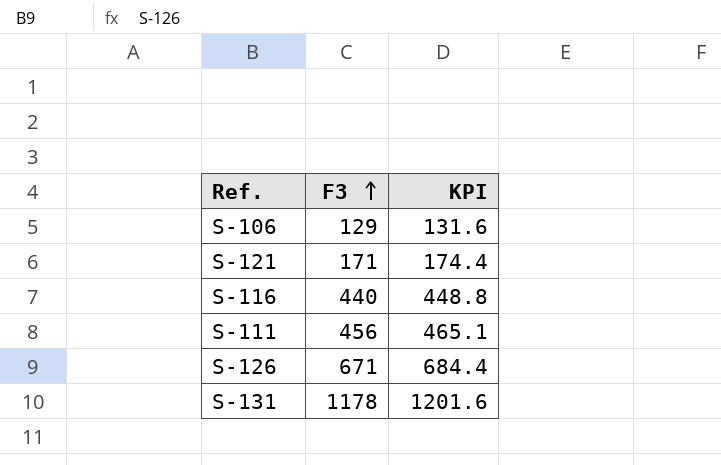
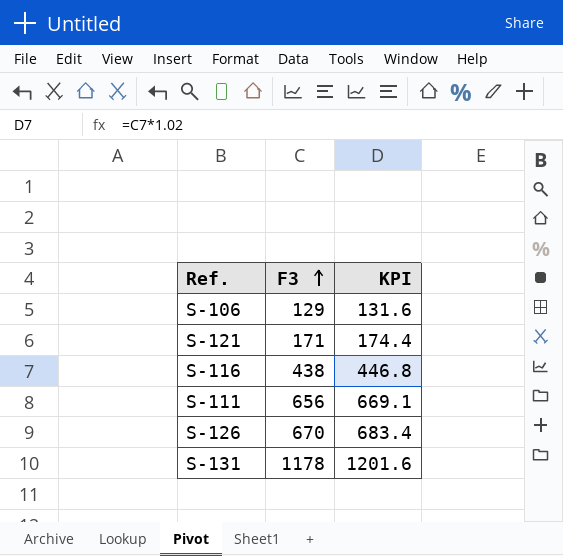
S-116 | F3: 440 -> 438
S-116 | KPI: 448.8 -> 446.8
S-111 | F3: 456 -> 656
S-111 | KPI: 465.1 -> 669.1
S-126 | F3: 671 -> 670
S-126 | KPI: 684.4 -> 683.4

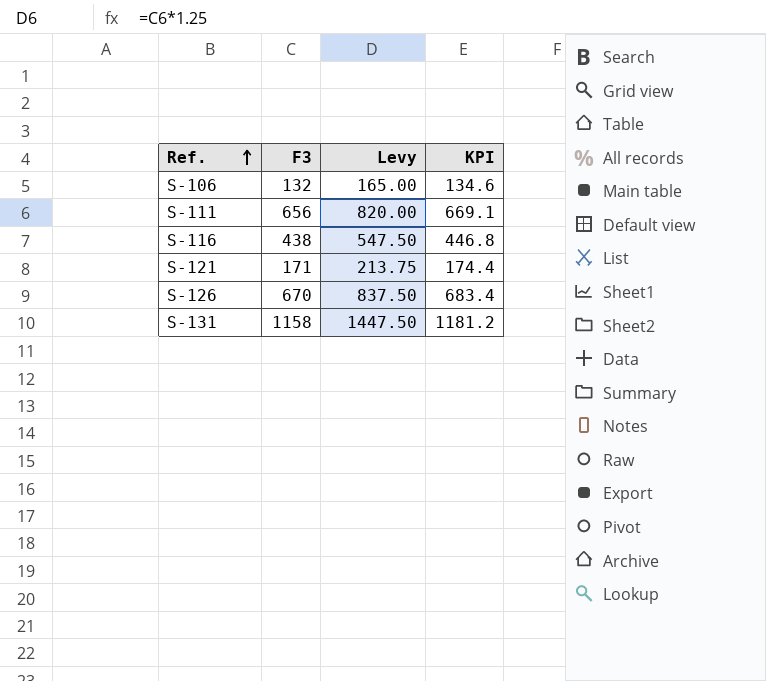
row order: F3 ascending -> Ref. ascending
column Levy | formula: none -> [F3] * 1.25
S-106 | F3: 129 -> 132
S-106 | KPI: 131.6 -> 134.6
S-131 | F3: 1178 -> 1158
S-131 | KPI: 1201.6 -> 1181.2

